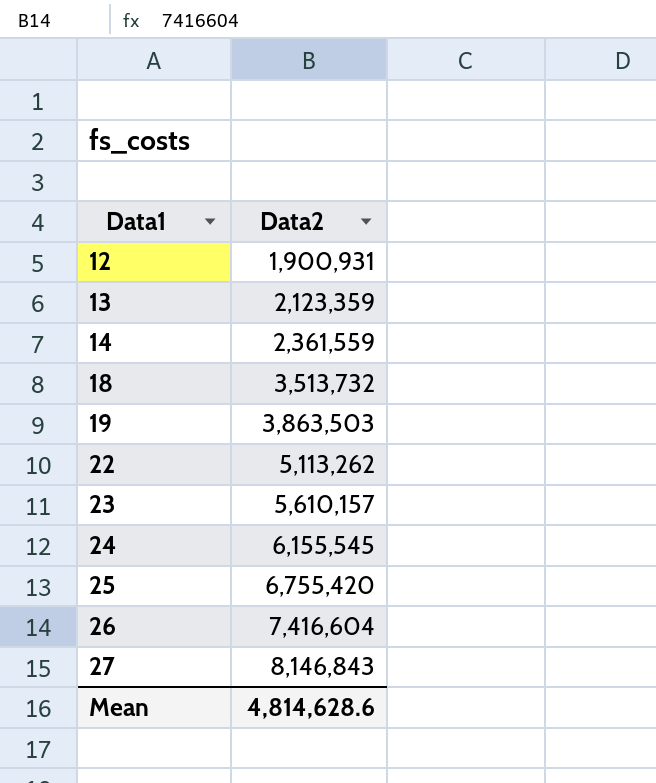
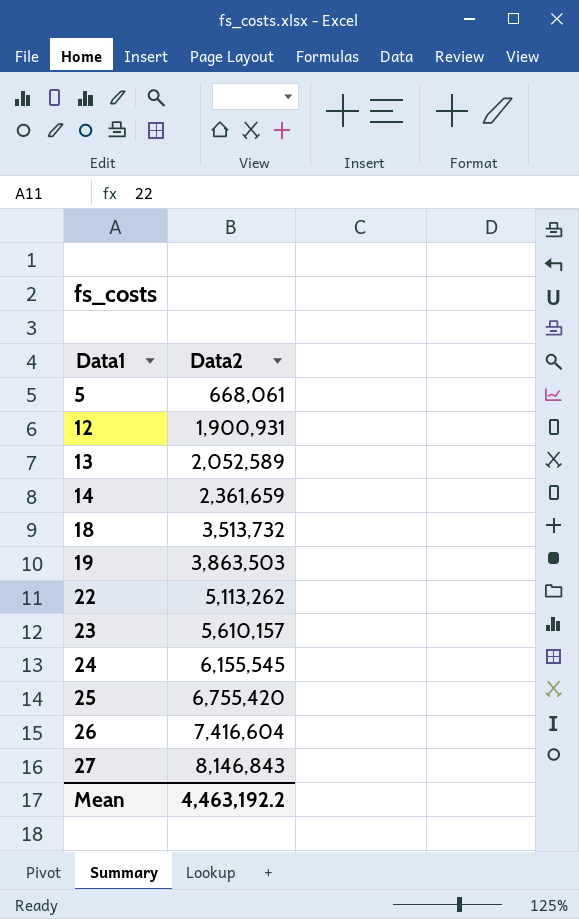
row 5: none -> 668,061
13 | Data2: 2,123,359 -> 2,052,589
14 | Data2: 2,361,559 -> 2,361,659
Mean | Data2: 4,814,628.6 -> 4,463,192.2

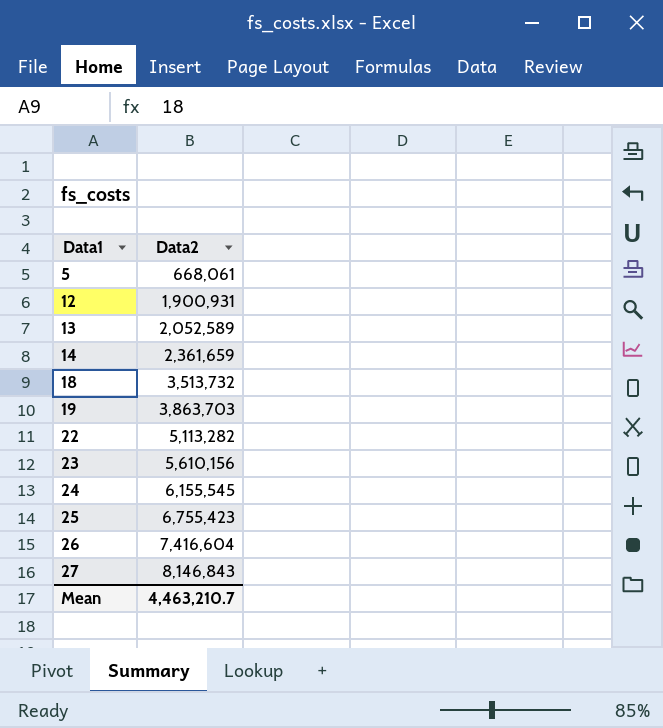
19 | Data2: 3,863,503 -> 3,863,703
22 | Data2: 5,113,262 -> 5,113,282
23 | Data2: 5,610,157 -> 5,610,156
25 | Data2: 6,755,420 -> 6,755,423
Mean | Data2: 4,463,192.2 -> 4,463,210.7

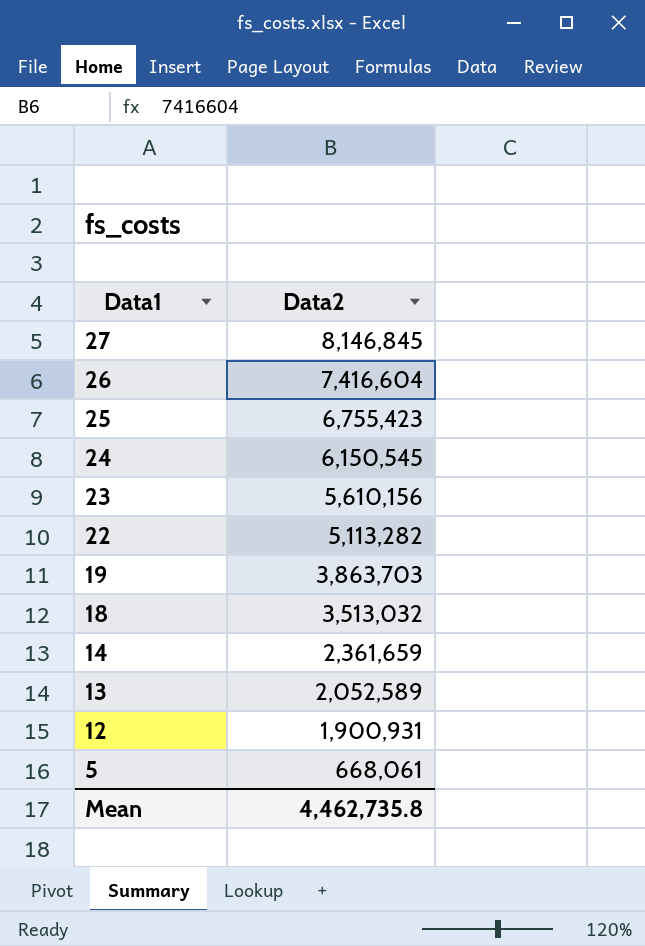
row order: Data1 ascending -> Data1 descending
27 | Data2: 8,146,843 -> 8,146,845
24 | Data2: 6,155,545 -> 6,150,545
18 | Data2: 3,513,732 -> 3,513,032
Mean | Data2: 4,463,210.7 -> 4,462,735.8

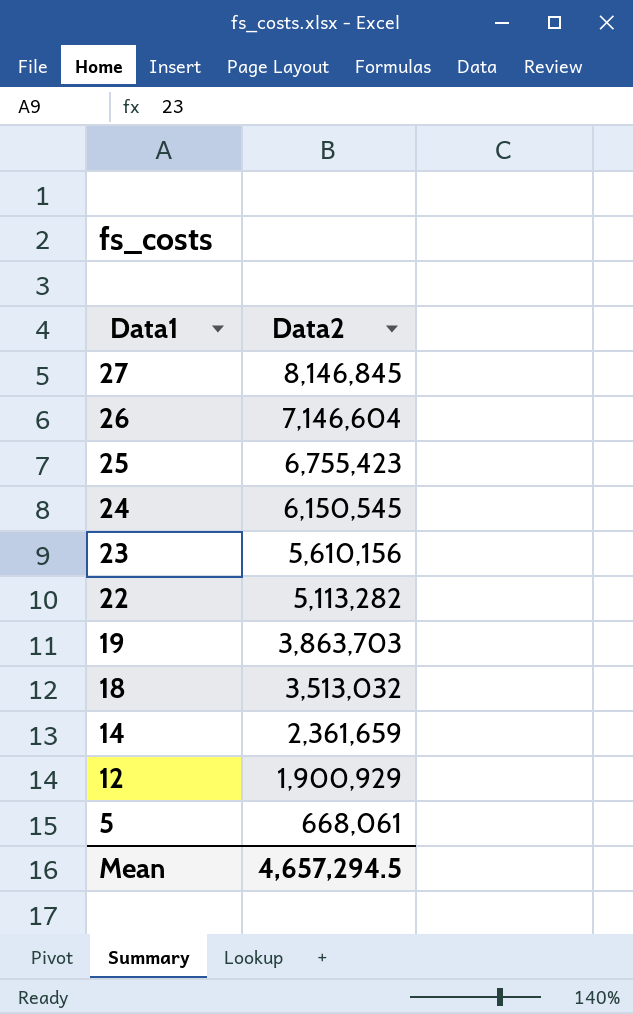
row 13: 2,052,589 -> none
26 | Data2: 7,416,604 -> 7,146,604
12 | Data2: 1,900,931 -> 1,900,929
Mean | Data2: 4,462,735.8 -> 4,657,294.5

